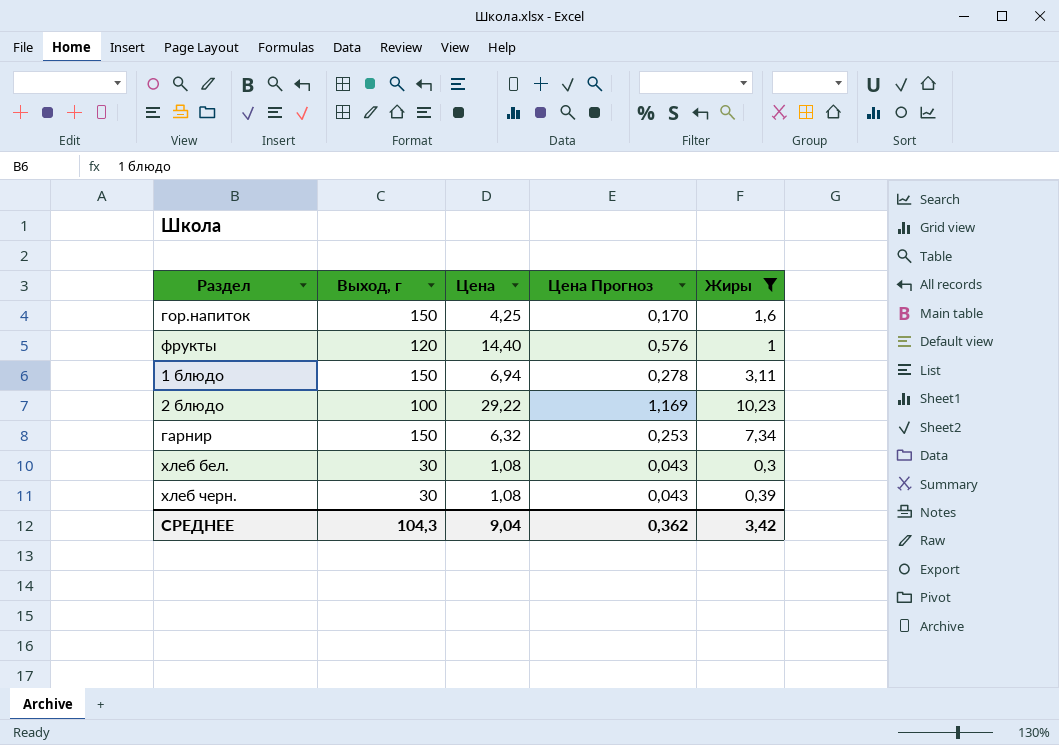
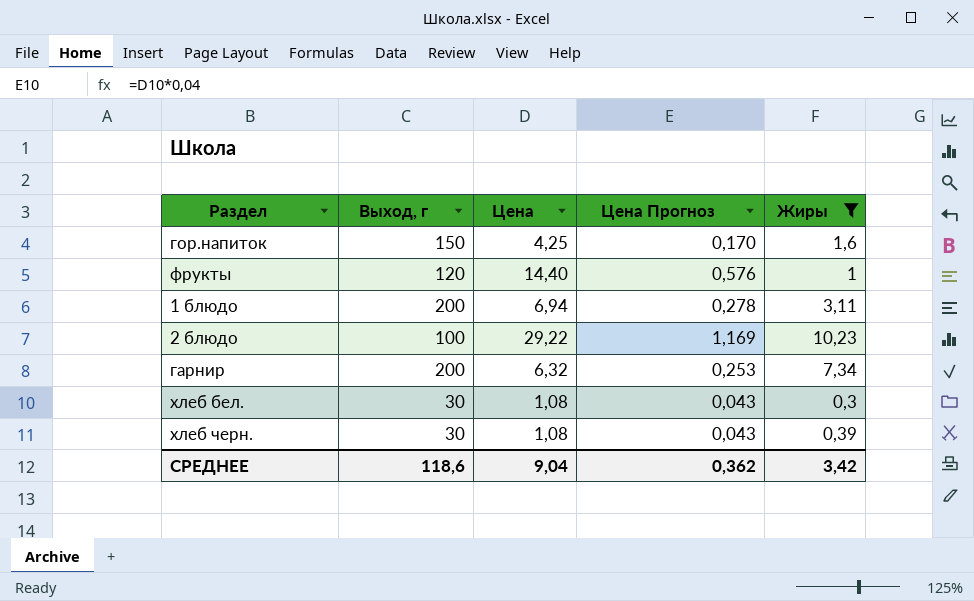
1 блюдо | Выход, г: 150 -> 200
гарнир | Выход, г: 150 -> 200
СРЕДНЕЕ | Выход, г: 104,3 -> 118,6

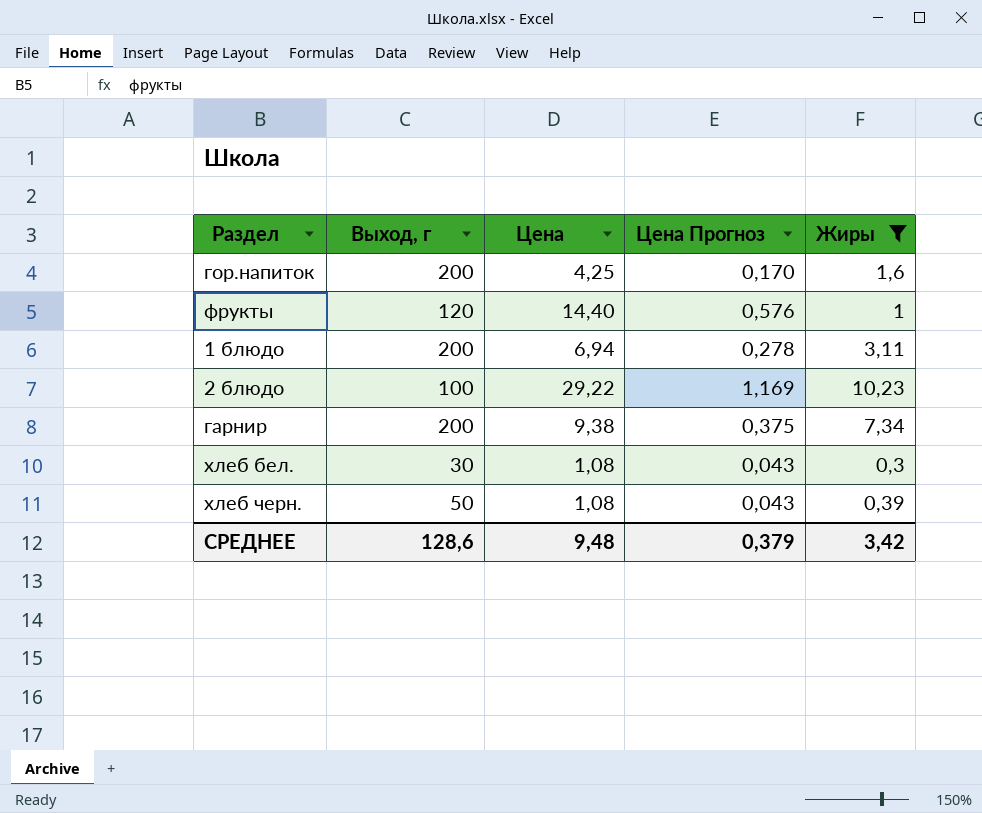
гор.напиток | Выход, г: 150 -> 200
гарнир | Цена: 6,32 -> 9,38
гарнир | Цена Прогноз: 0,253 -> 0,375
хлеб черн. | Выход, г: 30 -> 50
СРЕДНЕЕ | Выход, г: 118,6 -> 128,6
СРЕДНЕЕ | Цена: 9,04 -> 9,48
СРЕДНЕЕ | Цена Прогноз: 0,362 -> 0,379

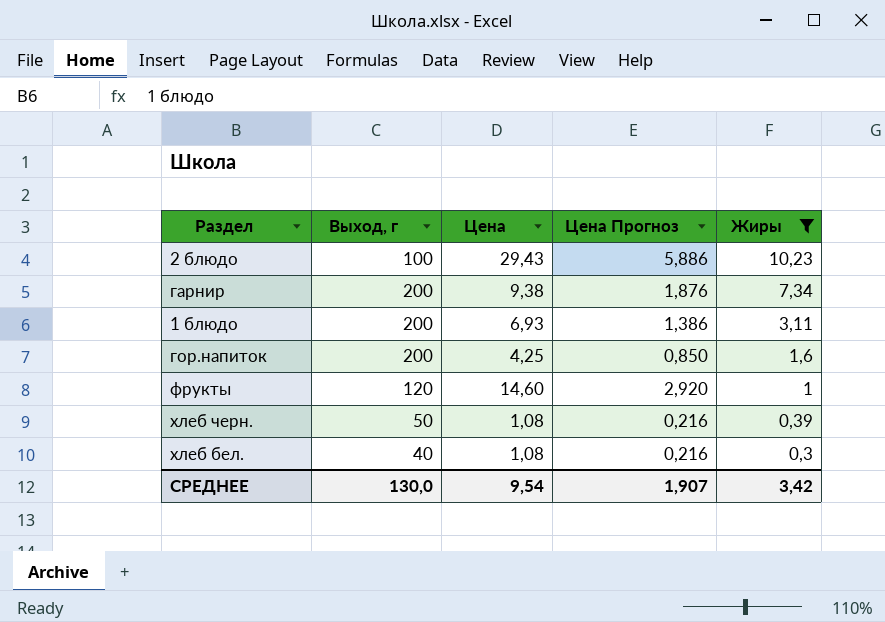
row order: none -> Жиры descending
column Цена Прогноз | formula: [Цена] * 0,04 -> [Цена] * 0,2
2 блюдо | Цена: 29,22 -> 29,43
1 блюдо | Цена: 6,94 -> 6,93
фрукты | Цена: 14,40 -> 14,60
хлеб бел. | Выход, г: 30 -> 40
СРЕДНЕЕ | Выход, г: 128,6 -> 130,0
СРЕДНЕЕ | Цена: 9,48 -> 9,54
СРЕДНЕЕ | Цена Прогноз: 0,379 -> 1,907

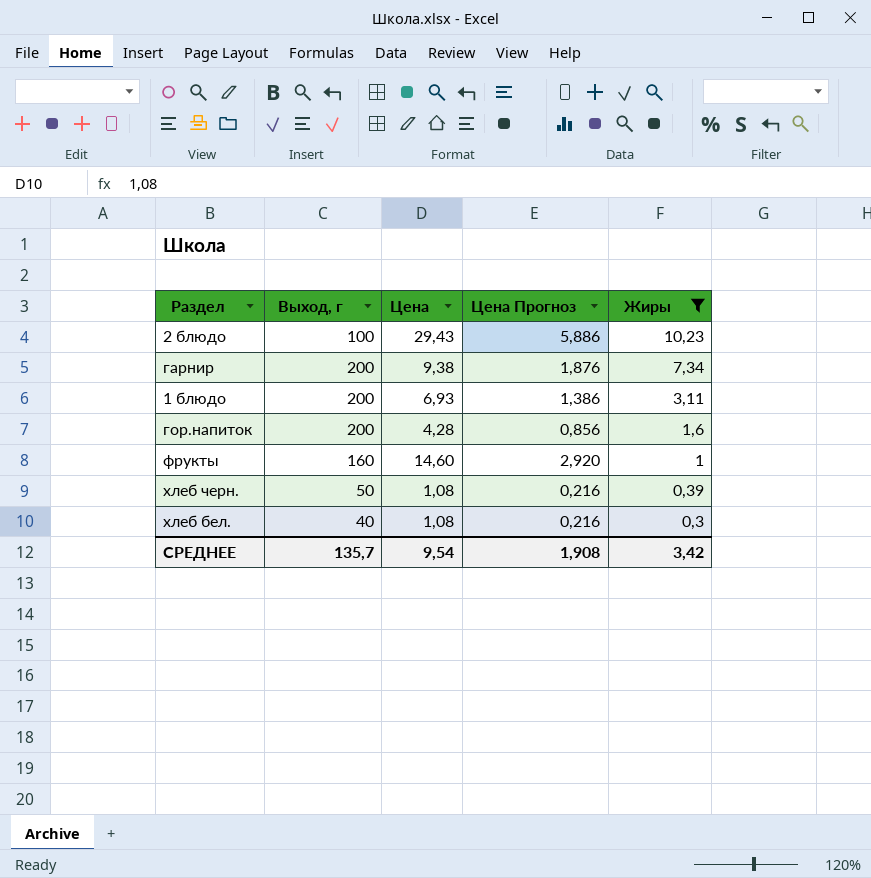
гор.напиток | Цена: 4,25 -> 4,28
гор.напиток | Цена Прогноз: 0,850 -> 0,856
фрукты | Выход, г: 120 -> 160
СРЕДНЕЕ | Выход, г: 130,0 -> 135,7
СРЕДНЕЕ | Цена Прогноз: 1,907 -> 1,908

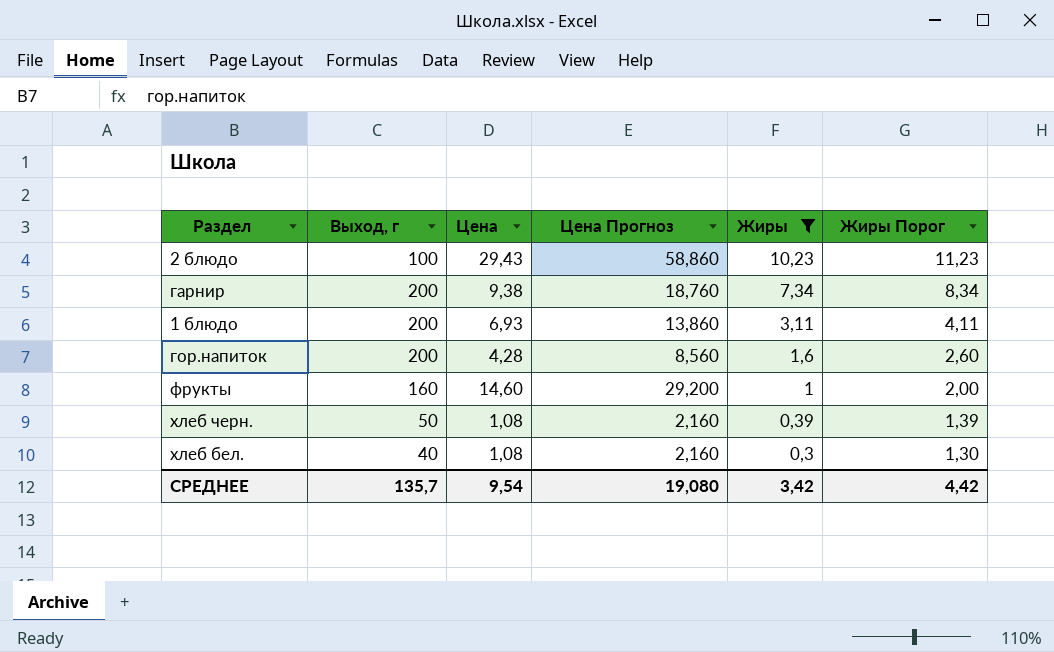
column Цена Прогноз | formula: [Цена] * 0,2 -> [Цена] * 2
column Жиры Порог | formula: none -> [Жиры] + 1
СРЕДНЕЕ | Цена Прогноз: 1,908 -> 19,080

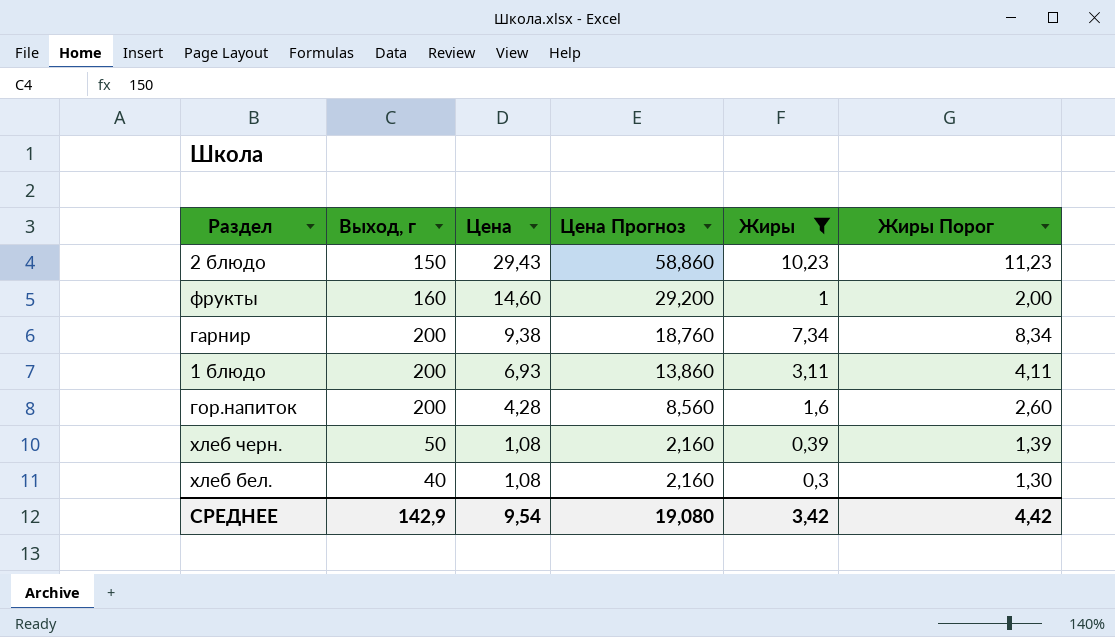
row order: Жиры descending -> Цена descending
2 блюдо | Выход, г: 100 -> 150
СРЕДНЕЕ | Выход, г: 135,7 -> 142,9

